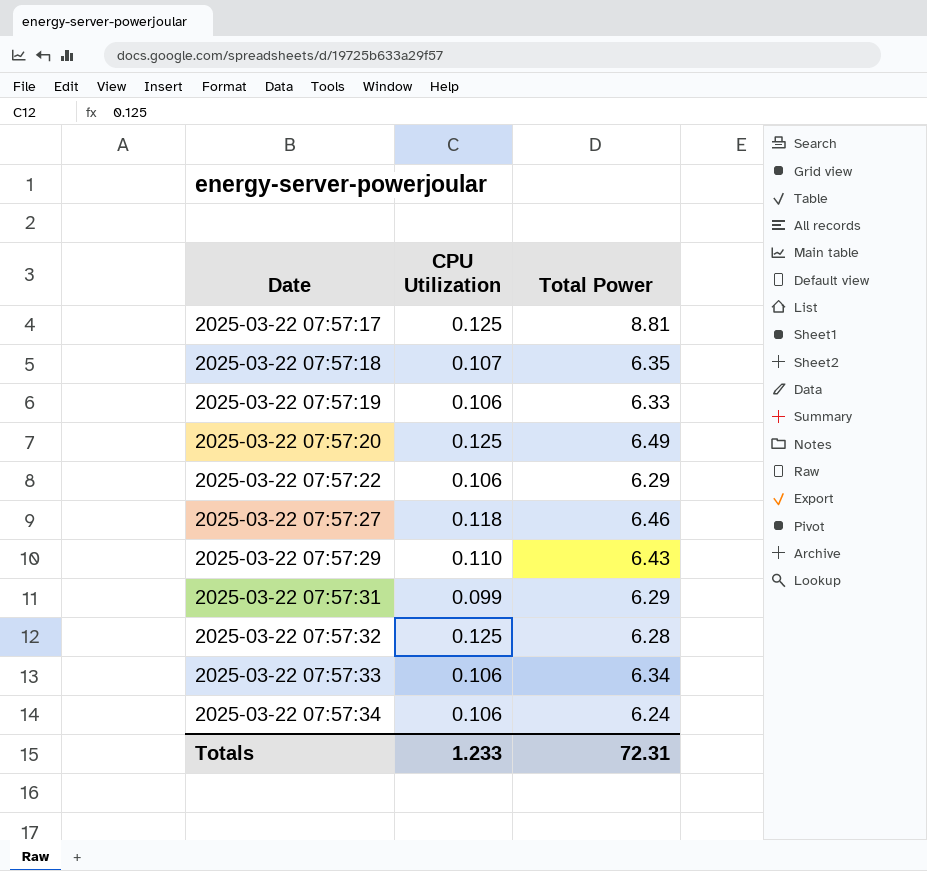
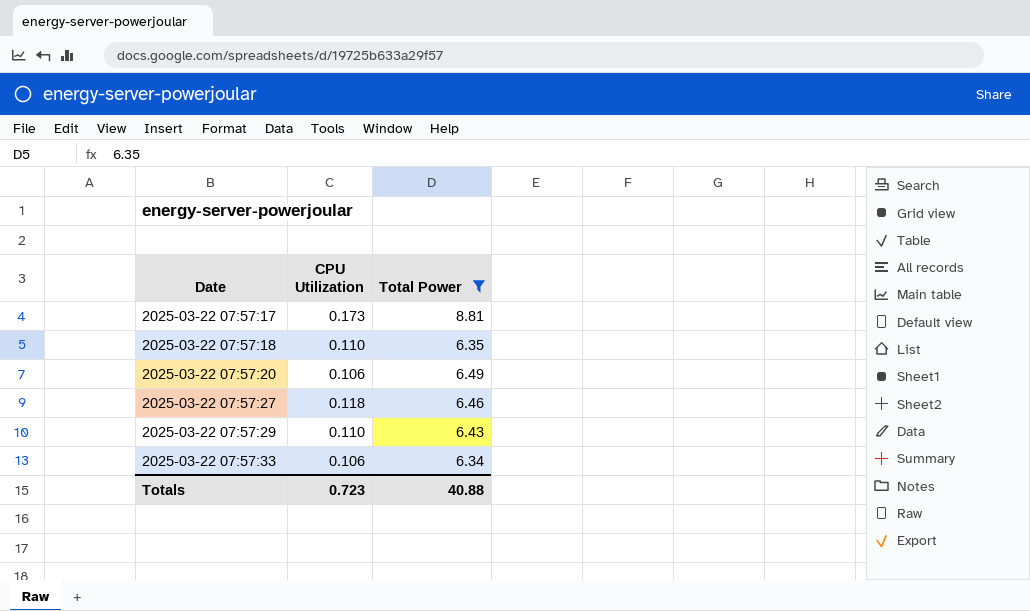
filter: none -> Total Power >= 6.34
2025-03-22 07:57:17 | CPU Utilization: 0.125 -> 0.173
2025-03-22 07:57:18 | CPU Utilization: 0.107 -> 0.110
2025-03-22 07:57:20 | CPU Utilization: 0.125 -> 0.106
Totals | CPU Utilization: 1.233 -> 0.723
Totals | Total Power: 72.31 -> 40.88

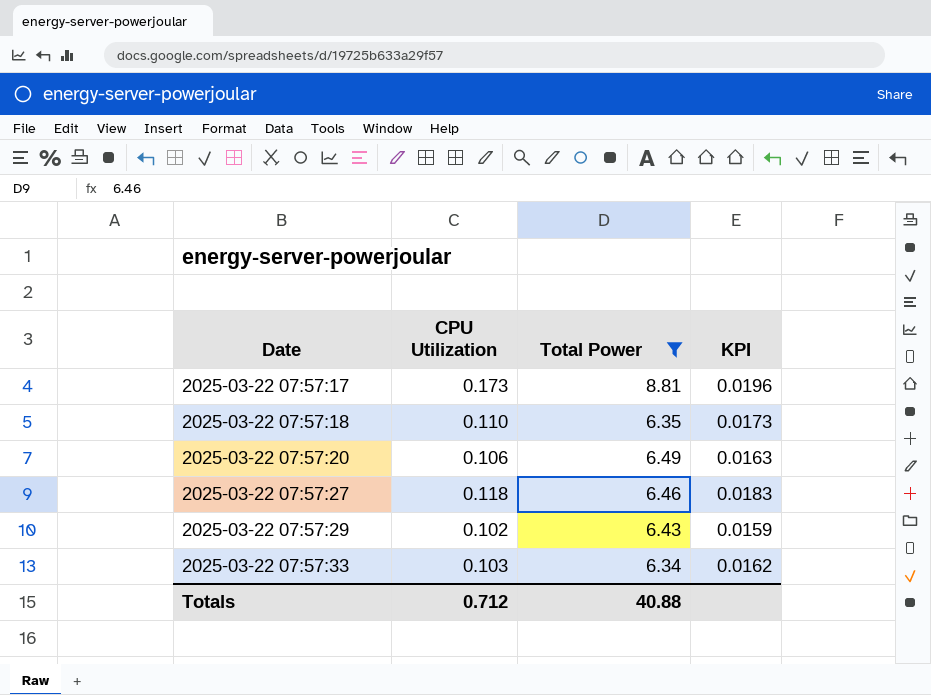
column KPI | formula: none -> [CPU Utilization] / [Total Power]
2025-03-22 07:57:29 | CPU Utilization: 0.110 -> 0.102
2025-03-22 07:57:33 | CPU Utilization: 0.106 -> 0.103
Totals | CPU Utilization: 0.723 -> 0.712

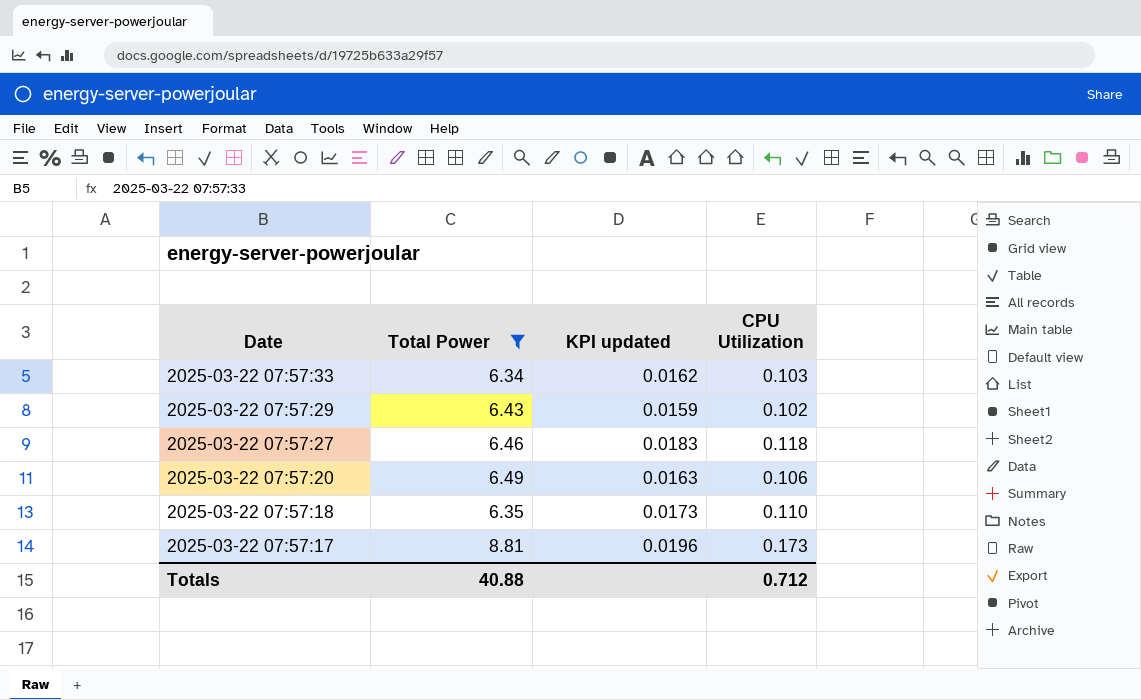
row order: Date ascending -> Date descending
column name: KPI -> KPI updated
column CPU Utilization | position: 2 -> 4

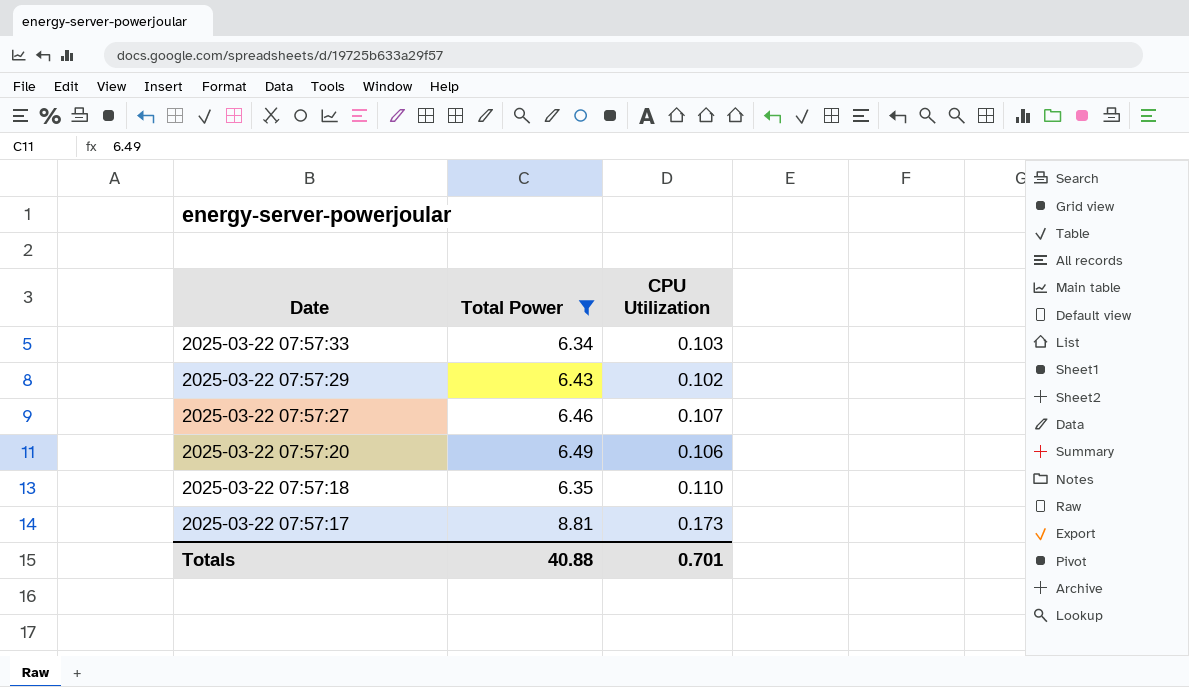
column KPI updated | formula: [CPU Utilization] / [Total Power] -> none
2025-03-22 07:57:27 | CPU Utilization: 0.118 -> 0.107
Totals | CPU Utilization: 0.712 -> 0.701

